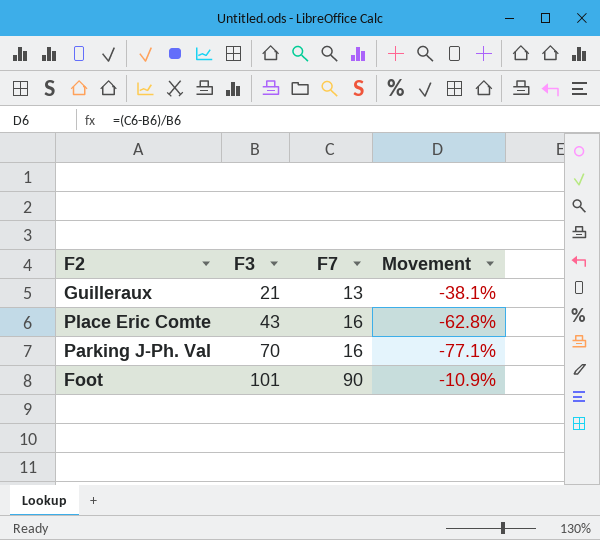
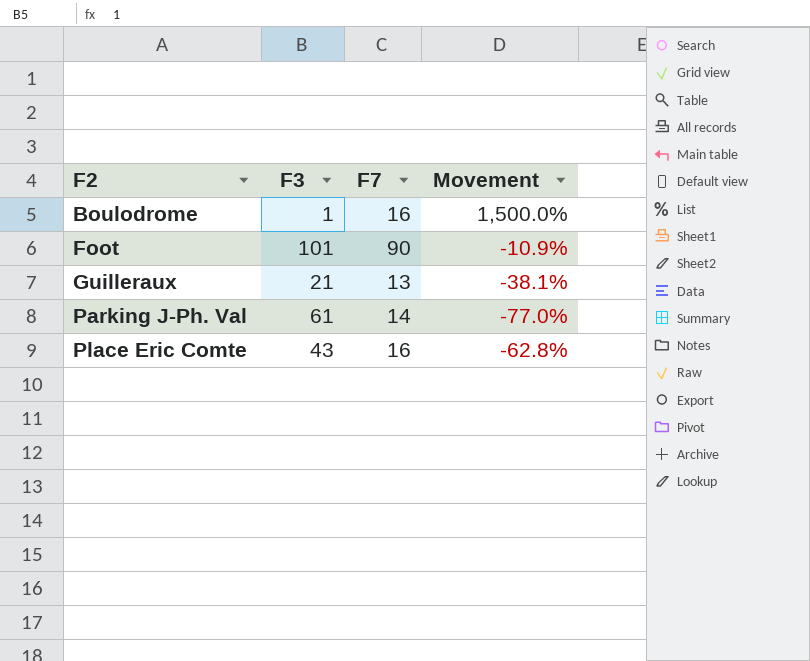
row order: F3 ascending -> F2 ascending
row Boulodrome: none -> 1 | 16 | 1,500.0%
Parking J-Ph. Val | F3: 70 -> 61
Parking J-Ph. Val | F7: 16 -> 14
Parking J-Ph. Val | Movement: -77.1% -> -77.0%

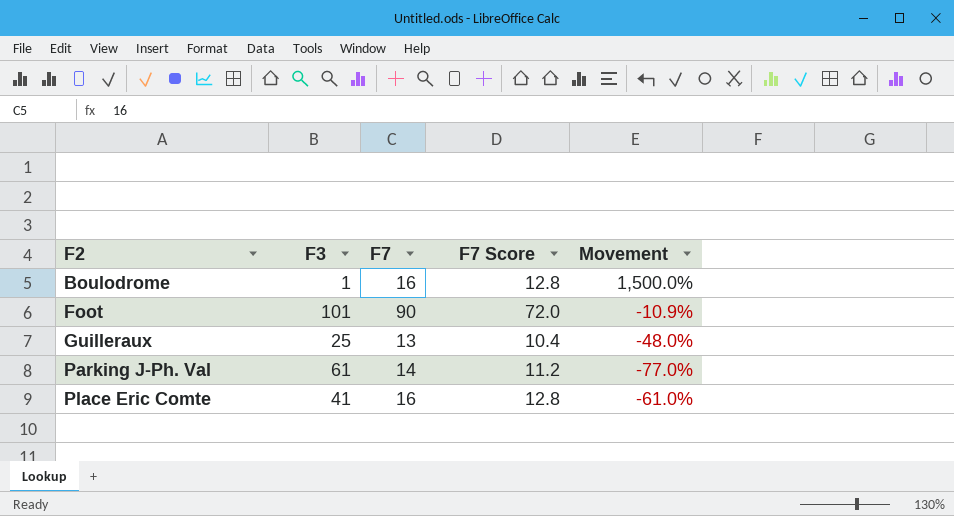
column F7 Score | formula: none -> [F7] * 0.8
Guilleraux | F3: 21 -> 25
Guilleraux | Movement: -38.1% -> -48.0%
Place Eric Comte | F3: 43 -> 41
Place Eric Comte | Movement: -62.8% -> -61.0%

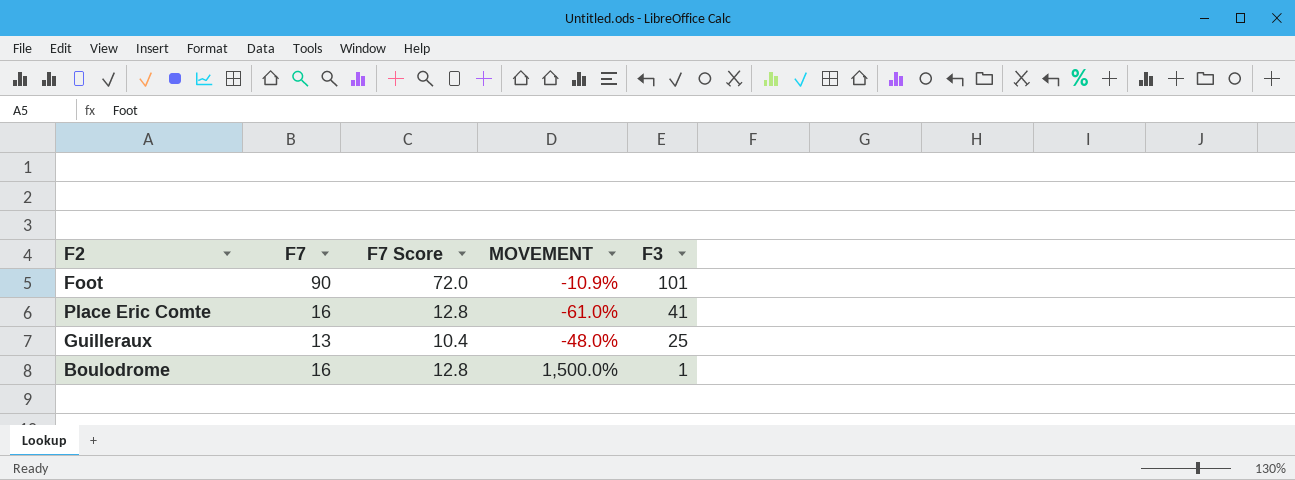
row order: F2 ascending -> F3 descending
column name: Movement -> MOVEMENT
column F3 | position: 2 -> 5
row Parking J-Ph. Val: 61 | 14 | 11.2 | -77.0% -> none

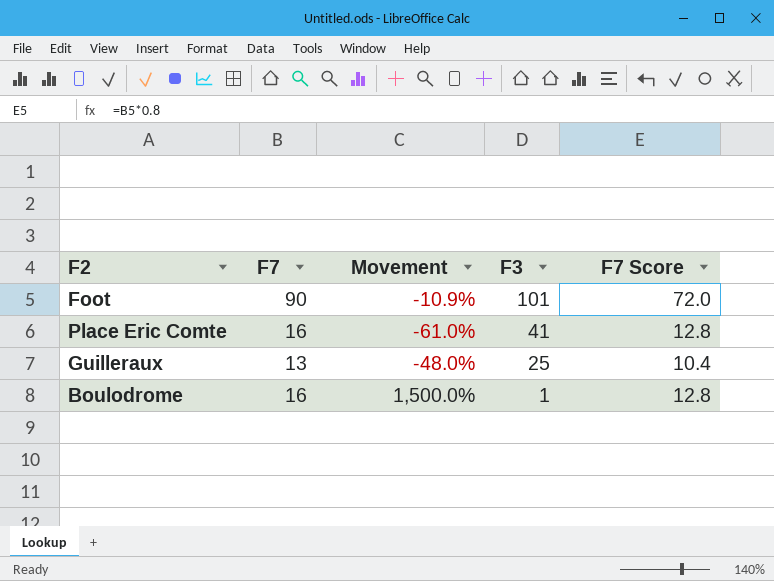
column name: MOVEMENT -> Movement
column F7 Score | position: 3 -> 5

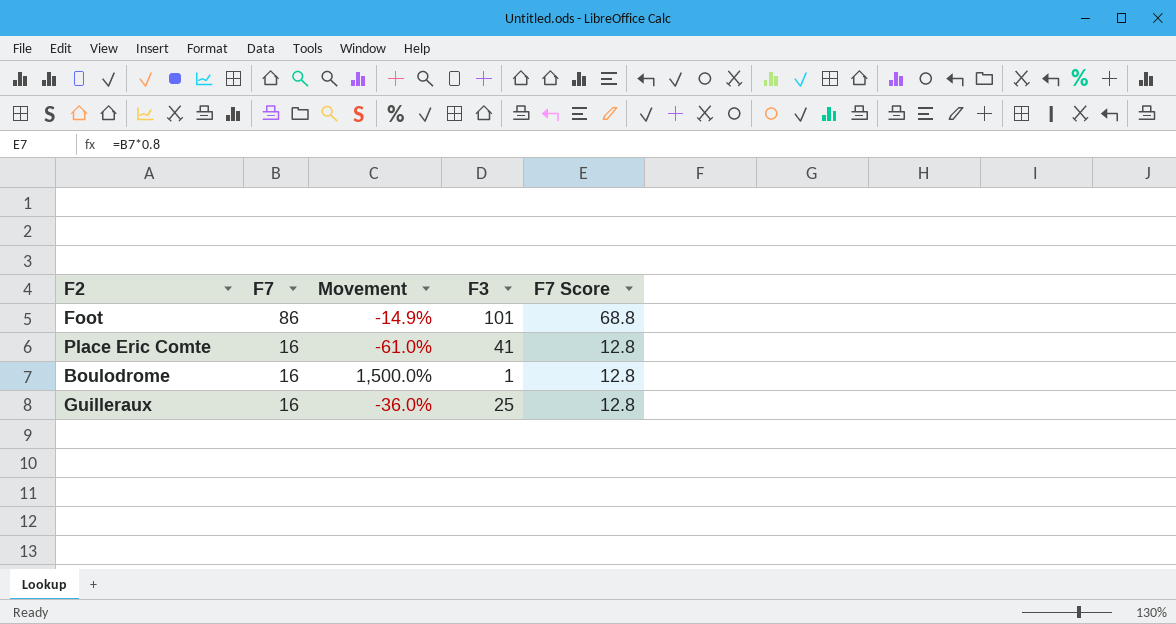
row order: F3 descending -> F7 descending
Foot | F7: 90 -> 86
Foot | Movement: -10.9% -> -14.9%
Foot | F7 Score: 72.0 -> 68.8
Guilleraux | F7: 13 -> 16
Guilleraux | Movement: -48.0% -> -36.0%
Guilleraux | F7 Score: 10.4 -> 12.8

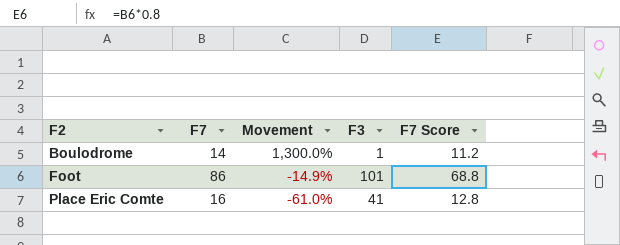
row order: F7 descending -> F2 ascending
row Guilleraux: 16 | -36.0% | 25 | 12.8 -> none
Boulodrome | F7: 16 -> 14
Boulodrome | Movement: 1,500.0% -> 1,300.0%
Boulodrome | F7 Score: 12.8 -> 11.2

